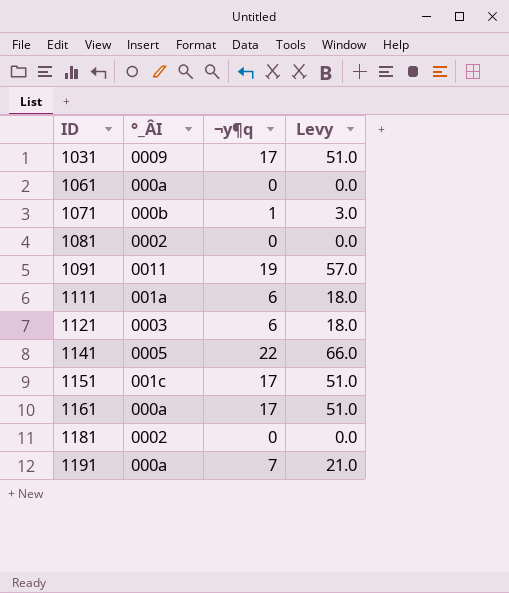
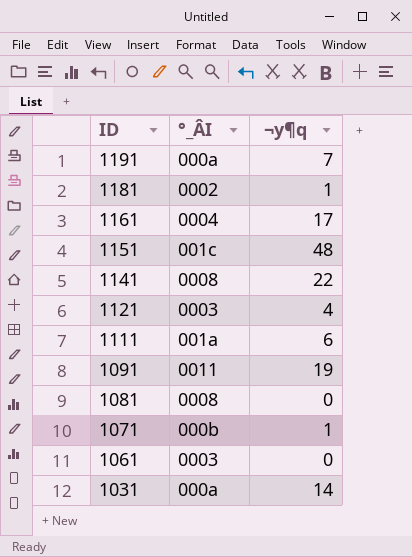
row order: ID ascending -> ID descending
column Levy | formula: [¬y¶q] * 3 -> none
1181 | ¬y¶q: 0 -> 1
1161 | °_ÂI: 000a -> 0004
1151 | ¬y¶q: 17 -> 48
1141 | °_ÂI: 0005 -> 0008
1121 | ¬y¶q: 6 -> 4
1081 | °_ÂI: 0002 -> 0008
1061 | °_ÂI: 000a -> 0003
1031 | °_ÂI: 0009 -> 000a
1031 | ¬y¶q: 17 -> 14

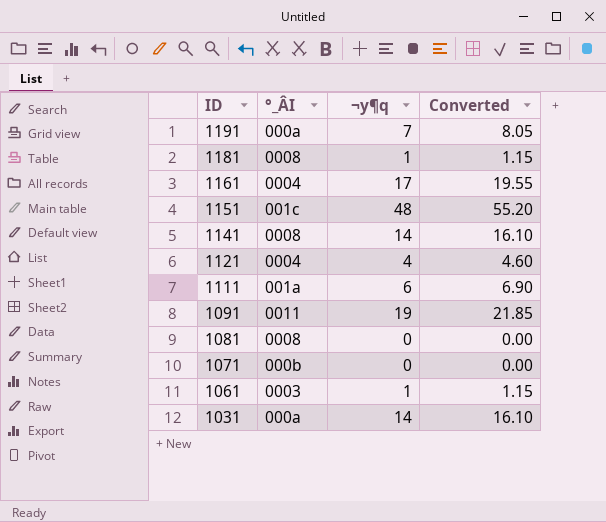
column Converted | formula: none -> [¬y¶q] * 1.15
1181 | °_ÂI: 0002 -> 0008
1141 | ¬y¶q: 22 -> 14
1121 | °_ÂI: 0003 -> 0004
1071 | ¬y¶q: 1 -> 0
1061 | ¬y¶q: 0 -> 1

